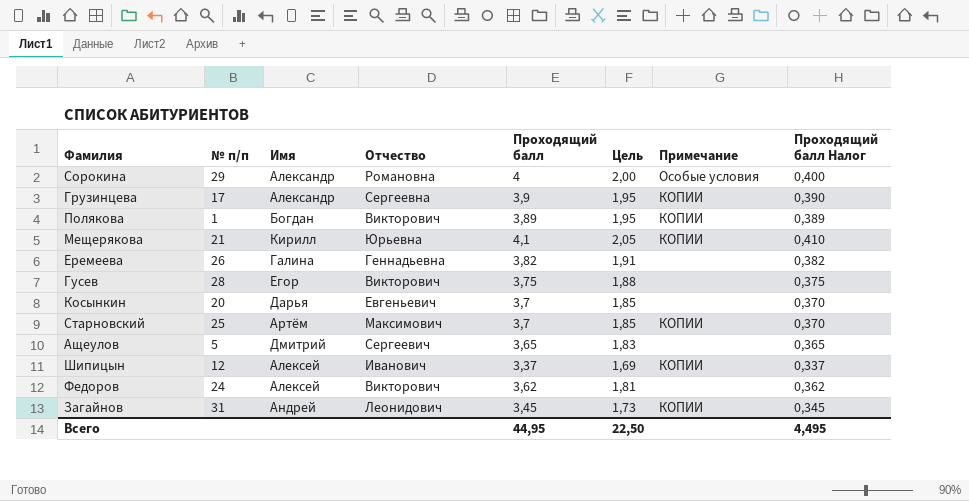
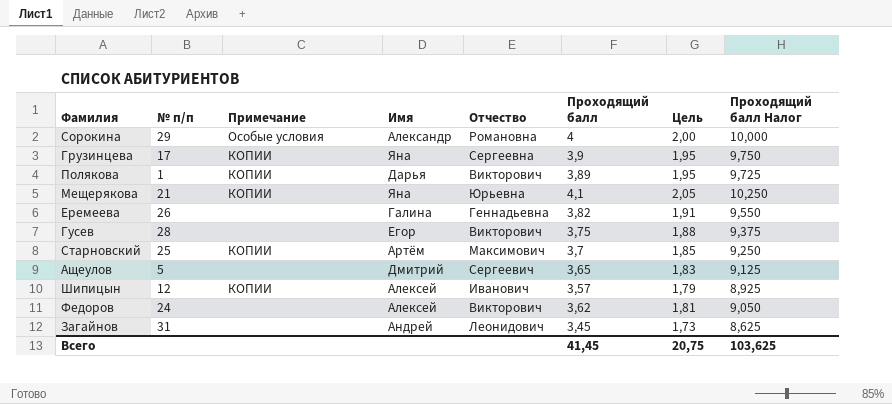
column Примечание | position: 7 -> 3
column Проходящий балл Налог | formula: [Проходящий балл] * 0,1 -> [Проходящий балл] * 2,5
row Косынкин: 20 | Дарья | Евгеньевич | 3,7 | 1,85 | none | 0,370 -> none
Грузинцева | Имя: Александр -> Яна
Полякова | Имя: Богдан -> Дарья
Мещерякова | Имя: Кирилл -> Яна
Шипицын | Проходящий балл: 3,37 -> 3,57
Шипицын | Цель: 1,69 -> 1,79
Загайнов | Примечание: КОПИИ -> none
Всего | Проходящий балл: 44,95 -> 41,45
Всего | Цель: 22,50 -> 20,75
Всего | Проходящий балл Налог: 4,495 -> 103,625

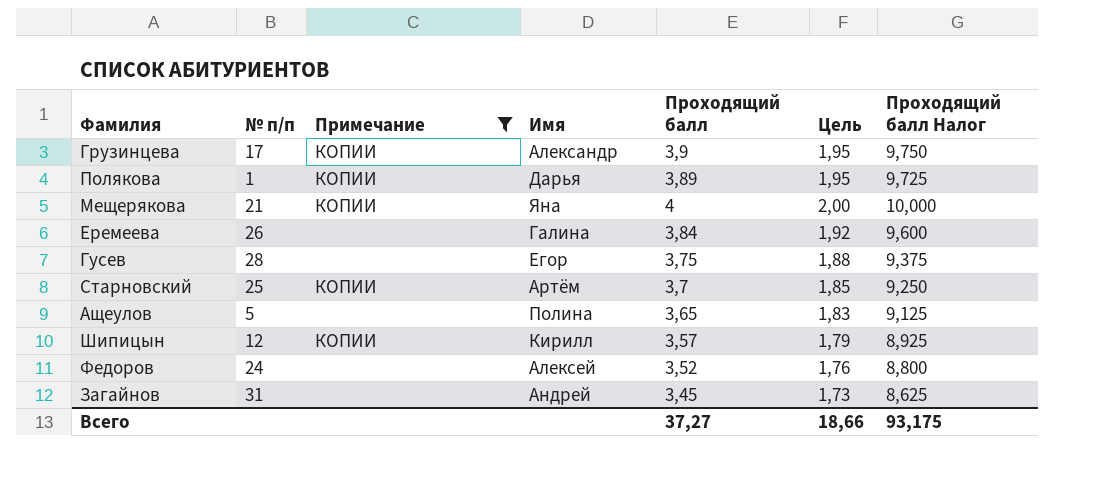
filter: none -> Примечание != Особые условия
column Отчество | position: 5 -> none
Грузинцева | Имя: Яна -> Александр
Мещерякова | Проходящий балл: 4,1 -> 4
Мещерякова | Цель: 2,05 -> 2,00
Мещерякова | Проходящий балл Налог: 10,250 -> 10,000
Еремеева | Проходящий балл: 3,82 -> 3,84
Еремеева | Цель: 1,91 -> 1,92
Еремеева | Проходящий балл Налог: 9,550 -> 9,600
Ащеулов | Имя: Дмитрий -> Полина
Шипицын | Имя: Алексей -> Кирилл
Федоров | Проходящий балл: 3,62 -> 3,52
Федоров | Цель: 1,81 -> 1,76
Федоров | Проходящий балл Налог: 9,050 -> 8,800
Всего | Проходящий балл: 41,45 -> 37,27
Всего | Цель: 20,75 -> 18,66
Всего | Проходящий балл Налог: 103,625 -> 93,175

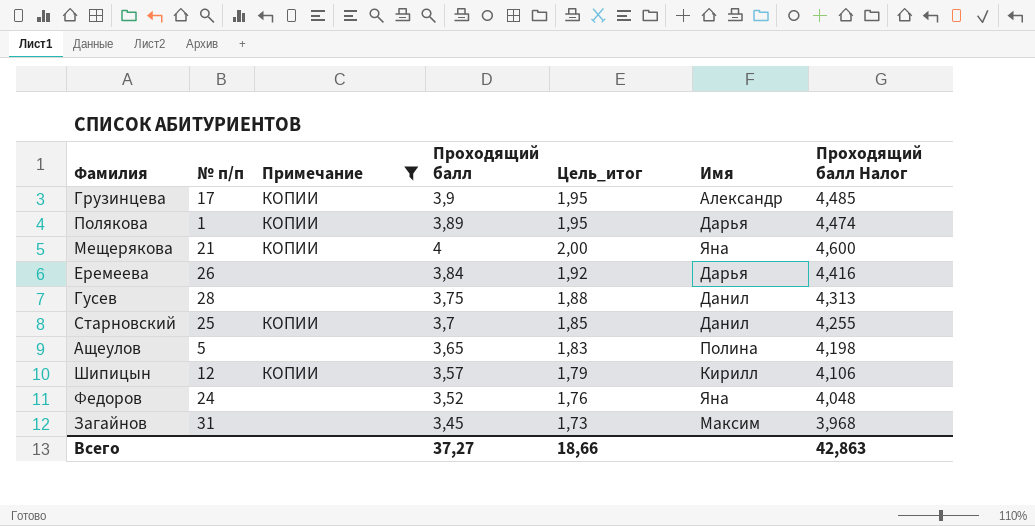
column name: Цель -> Цель_итог
column Имя | position: 4 -> 6
column Проходящий балл Налог | formula: [Проходящий балл] * 2,5 -> [Проходящий балл] * 1,15
Еремеева | Имя: Галина -> Дарья
Гусев | Имя: Егор -> Данил
Старновский | Имя: Артём -> Данил
Федоров | Имя: Алексей -> Яна
Загайнов | Имя: Андрей -> Максим
Всего | Проходящий балл Налог: 93,175 -> 42,863

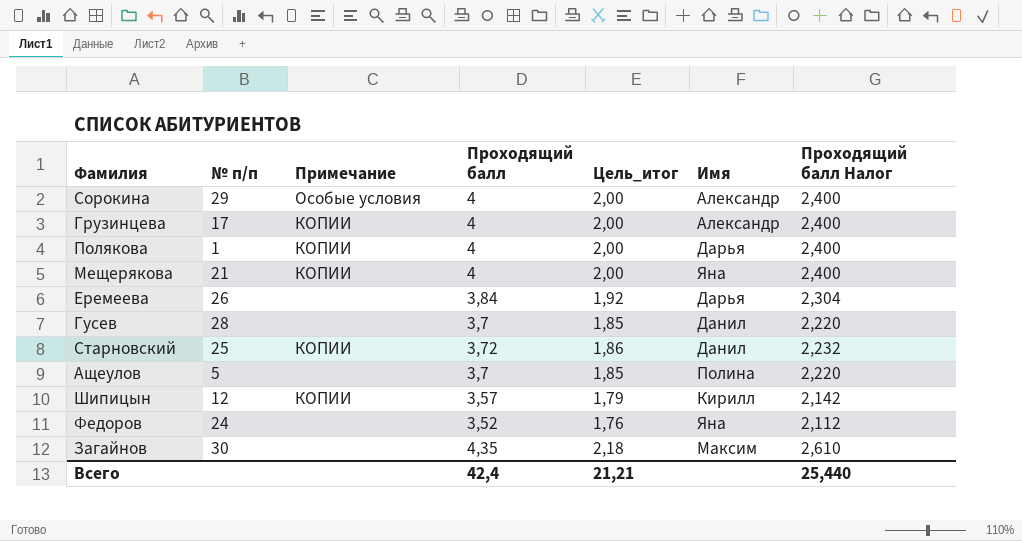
filter: Примечание != Особые условия -> none
column Проходящий балл Налог | formula: [Проходящий балл] * 1,15 -> [Проходящий балл] * 0,6
Грузинцева | Проходящий балл: 3,9 -> 4
Грузинцева | Цель_итог: 1,95 -> 2,00
Полякова | Проходящий балл: 3,89 -> 4
Полякова | Цель_итог: 1,95 -> 2,00
Гусев | Проходящий балл: 3,75 -> 3,7
Гусев | Цель_итог: 1,88 -> 1,85
Старновский | Проходящий балл: 3,7 -> 3,72
Старновский | Цель_итог: 1,85 -> 1,86
Ащеулов | Проходящий балл: 3,65 -> 3,7
Ащеулов | Цель_итог: 1,83 -> 1,85
Загайнов | № п/п: 31 -> 30
Загайнов | Проходящий балл: 3,45 -> 4,35
Загайнов | Цель_итог: 1,73 -> 2,18
Всего | Проходящий балл: 37,27 -> 42,4
Всего | Цель_итог: 18,66 -> 21,21
Всего | Проходящий балл Налог: 42,863 -> 25,440

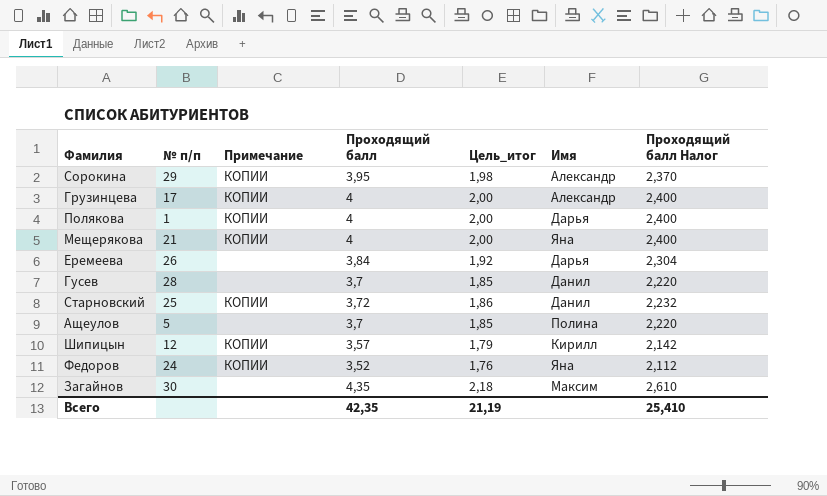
Сорокина | Примечание: Особые условия -> КОПИИ
Сорокина | Проходящий балл: 4 -> 3,95
Сорокина | Цель_итог: 2,00 -> 1,98
Сорокина | Проходящий балл Налог: 2,400 -> 2,370
Федоров | Примечание: none -> КОПИИ
Всего | Проходящий балл: 42,4 -> 42,35
Всего | Цель_итог: 21,21 -> 21,19
Всего | Проходящий балл Налог: 25,440 -> 25,410

